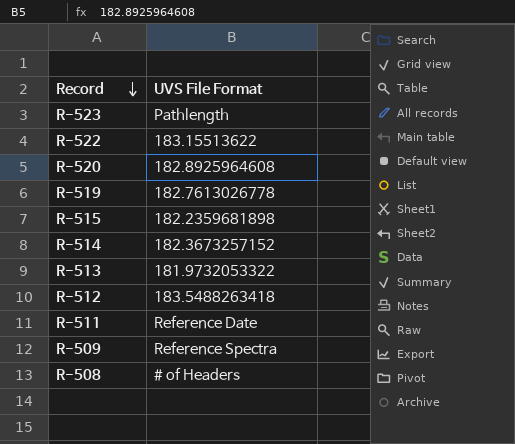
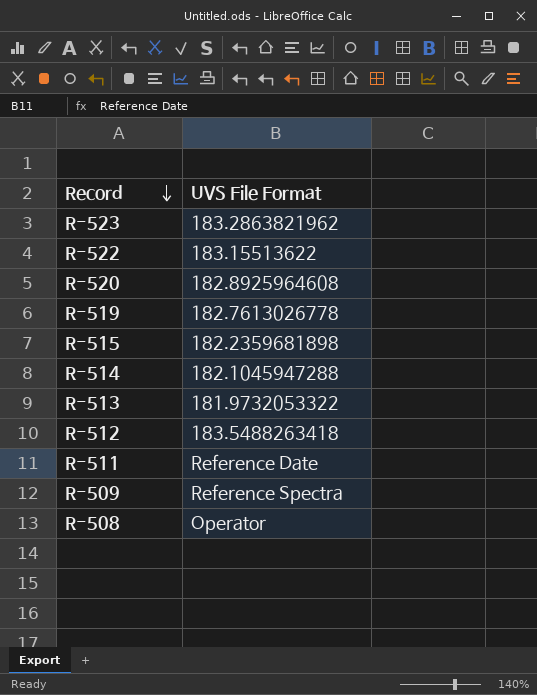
R-523 | UVS File Format: Pathlength -> 183.2863821962
R-514 | UVS File Format: 182.3673257152 -> 182.1045947288
R-508 | UVS File Format: # of Headers -> Operator

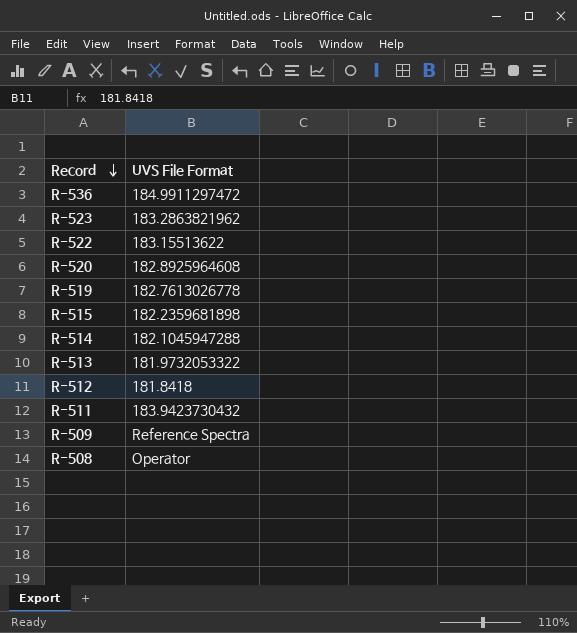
row R-536: none -> 184.9911297472
R-512 | UVS File Format: 183.5488263418 -> 181.8418
R-511 | UVS File Format: Reference Date -> 183.9423730432

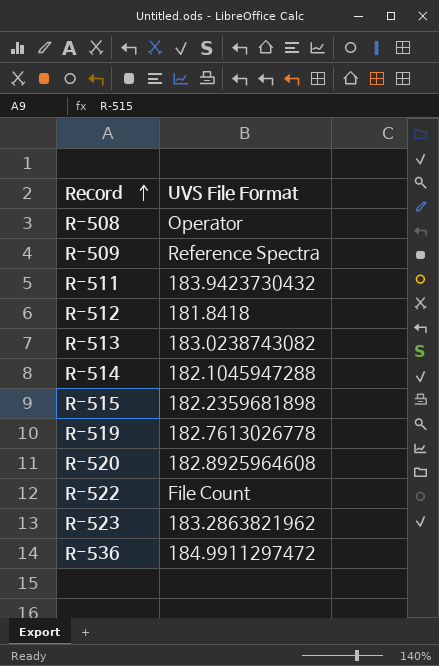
row order: Record descending -> Record ascending
R-513 | UVS File Format: 181.9732053322 -> 183.0238743082
R-522 | UVS File Format: 183.15513622 -> File Count

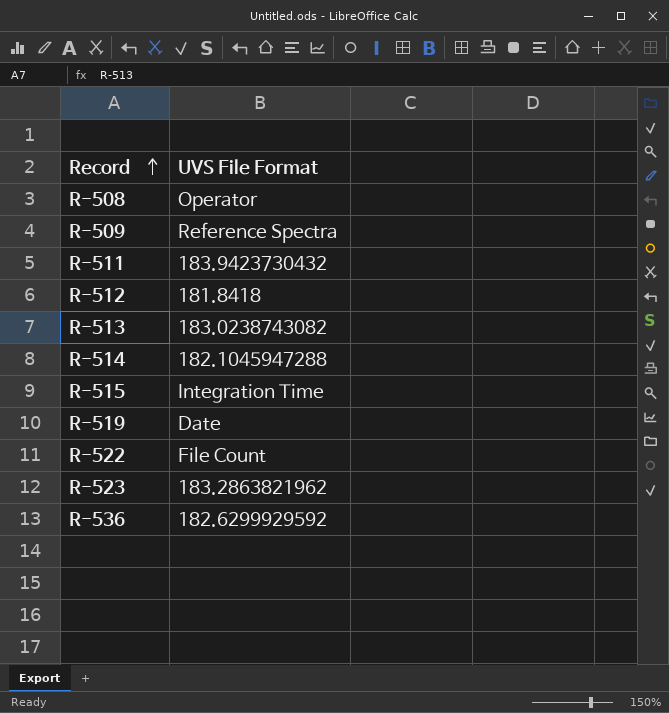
row R-520: 182.8925964608 -> none
R-515 | UVS File Format: 182.2359681898 -> Integration Time
R-519 | UVS File Format: 182.7613026778 -> Date
R-536 | UVS File Format: 184.9911297472 -> 182.6299929592

